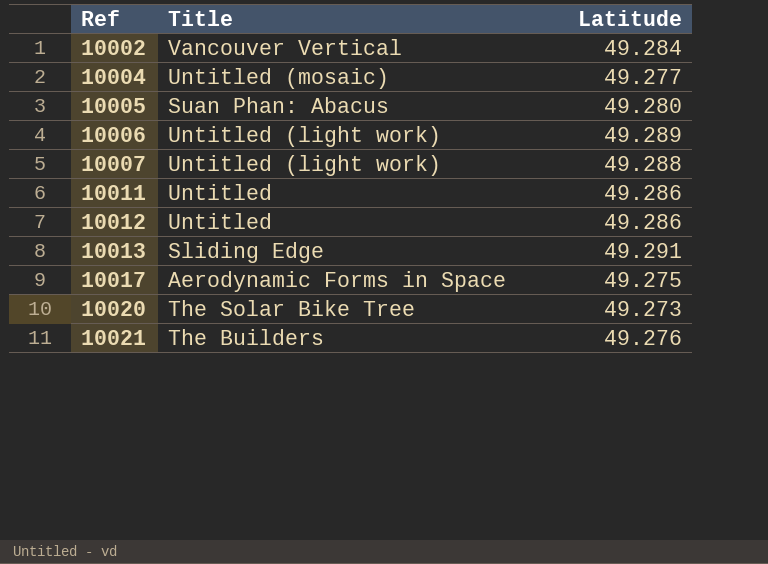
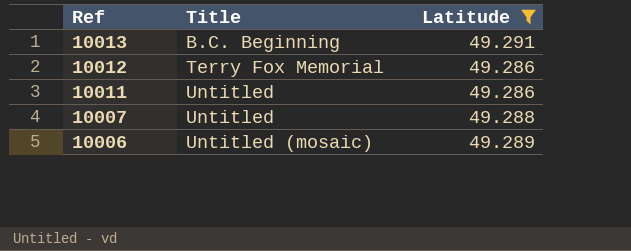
filter: none -> Latitude >= 49.286
row order: Ref ascending -> Ref descending
10013 | Title: Sliding Edge -> B.C. Beginning
10012 | Title: Untitled -> Terry Fox Memorial
10007 | Title: Untitled (light work) -> Untitled
10006 | Title: Untitled (light work) -> Untitled (mosaic)

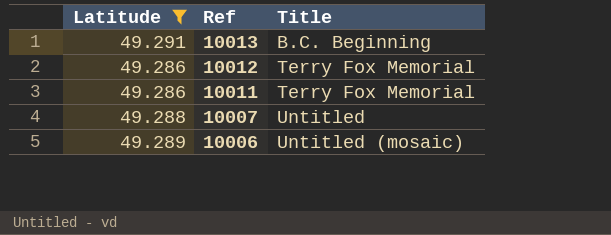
column Latitude | position: 3 -> 1
10011 | Title: Untitled -> Terry Fox Memorial

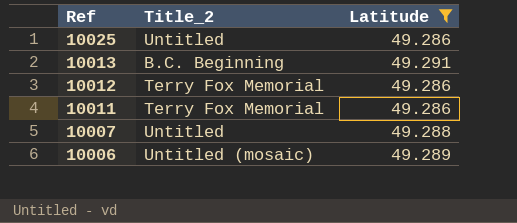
column name: Title -> Title_2
column Latitude | position: 1 -> 3
row 10025: none -> Untitled | 49.286

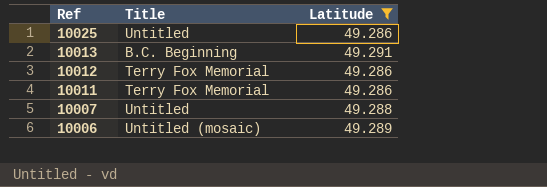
column name: Title_2 -> Title

